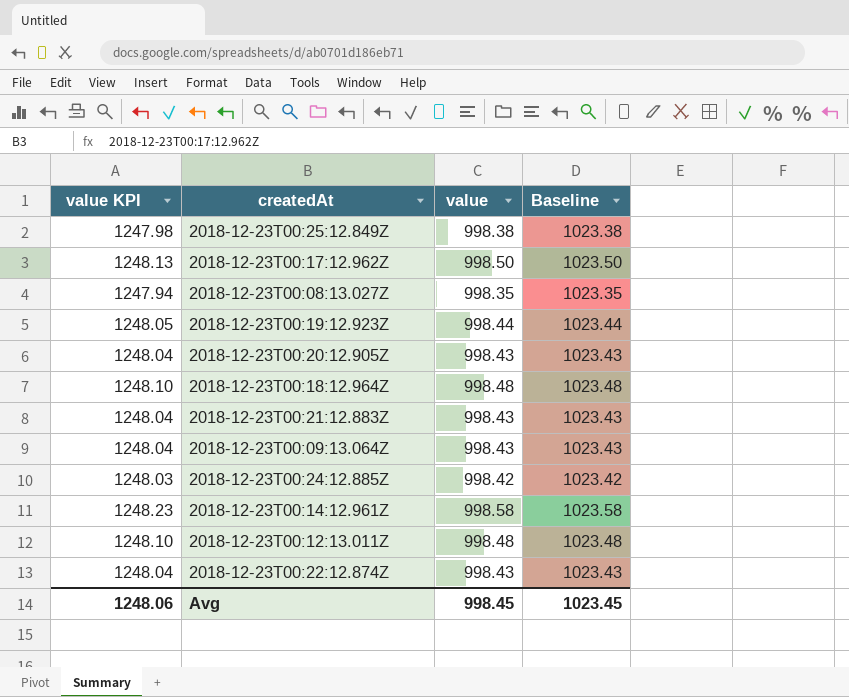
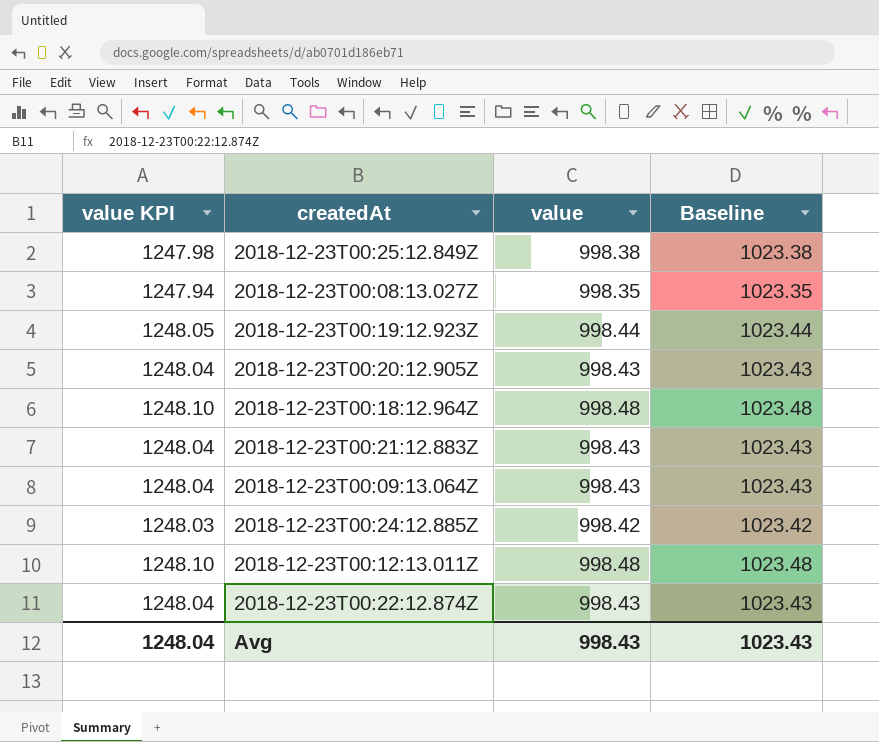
row 2018-12-23T00:17:12.962Z: 1248.13 | 998.50 | 1023.50 -> none
row 2018-12-23T00:14:12.961Z: 1248.23 | 998.58 | 1023.58 -> none
Avg | value KPI: 1248.06 -> 1248.04
Avg | value: 998.45 -> 998.43
Avg | Baseline: 1023.45 -> 1023.43

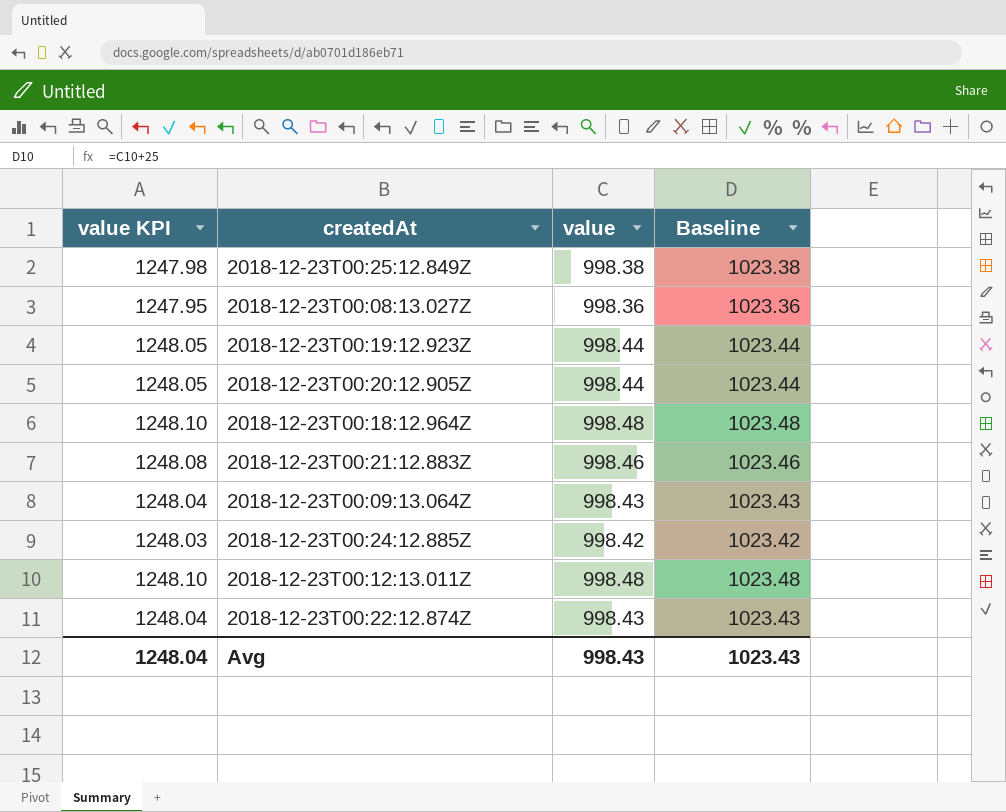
2018-12-23T00:08:13.027Z | value KPI: 1247.94 -> 1247.95
2018-12-23T00:08:13.027Z | value: 998.35 -> 998.36
2018-12-23T00:08:13.027Z | Baseline: 1023.35 -> 1023.36
2018-12-23T00:20:12.905Z | value KPI: 1248.04 -> 1248.05
2018-12-23T00:20:12.905Z | value: 998.43 -> 998.44
2018-12-23T00:20:12.905Z | Baseline: 1023.43 -> 1023.44
2018-12-23T00:21:12.883Z | value KPI: 1248.04 -> 1248.08
2018-12-23T00:21:12.883Z | value: 998.43 -> 998.46
2018-12-23T00:21:12.883Z | Baseline: 1023.43 -> 1023.46

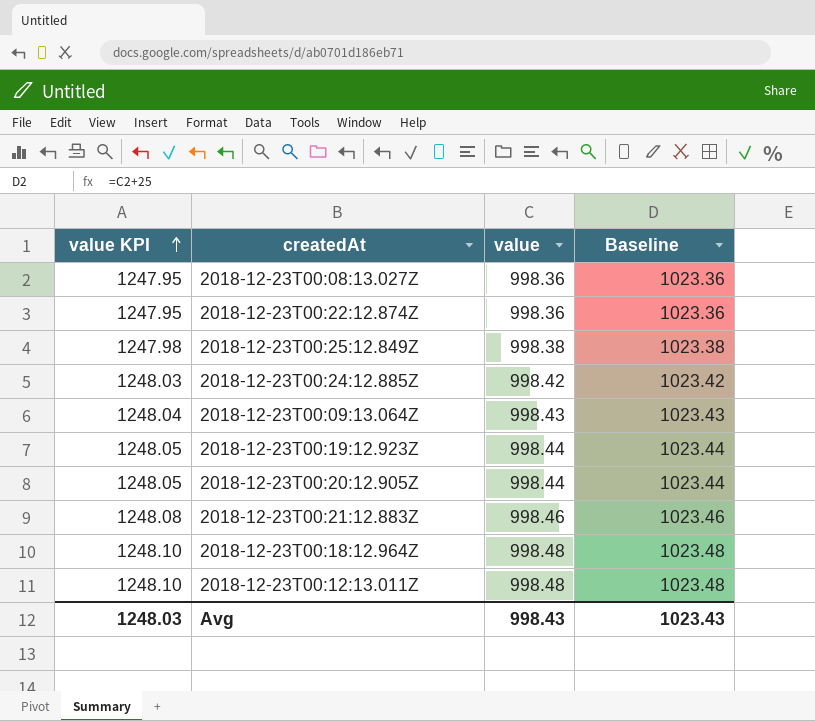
row order: none -> value KPI ascending
2018-12-23T00:22:12.874Z | value KPI: 1248.04 -> 1247.95
2018-12-23T00:22:12.874Z | value: 998.43 -> 998.36
2018-12-23T00:22:12.874Z | Baseline: 1023.43 -> 1023.36
Avg | value KPI: 1248.04 -> 1248.03

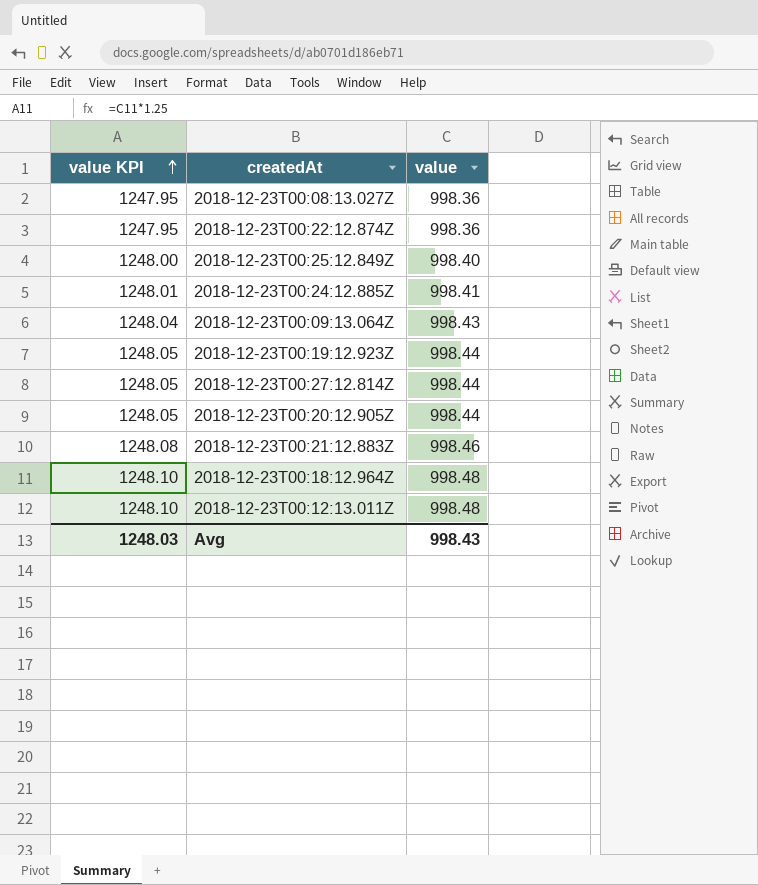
column Baseline | formula: [value] + 25 -> none
2018-12-23T00:25:12.849Z | value KPI: 1247.98 -> 1248.00
2018-12-23T00:25:12.849Z | value: 998.38 -> 998.40
2018-12-23T00:24:12.885Z | value KPI: 1248.03 -> 1248.01
2018-12-23T00:24:12.885Z | value: 998.42 -> 998.41
row 2018-12-23T00:27:12.814Z: none -> 1248.05 | 998.44

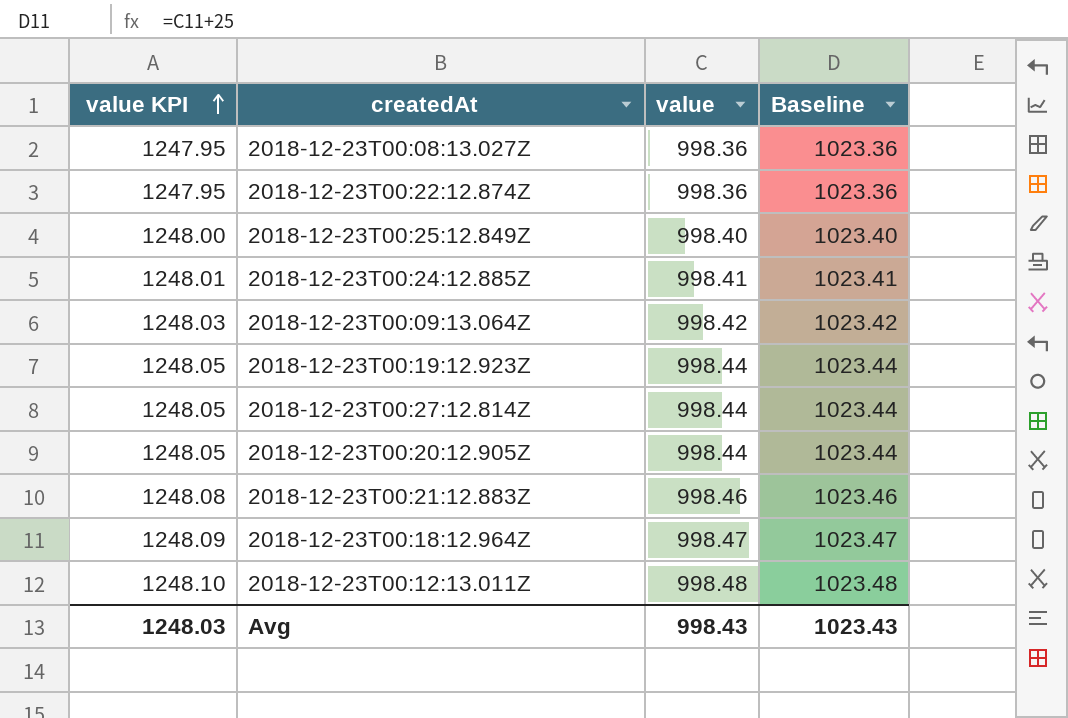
column Baseline | formula: none -> [value] + 25
2018-12-23T00:09:13.064Z | value KPI: 1248.04 -> 1248.03
2018-12-23T00:09:13.064Z | value: 998.43 -> 998.42
2018-12-23T00:18:12.964Z | value KPI: 1248.10 -> 1248.09
2018-12-23T00:18:12.964Z | value: 998.48 -> 998.47

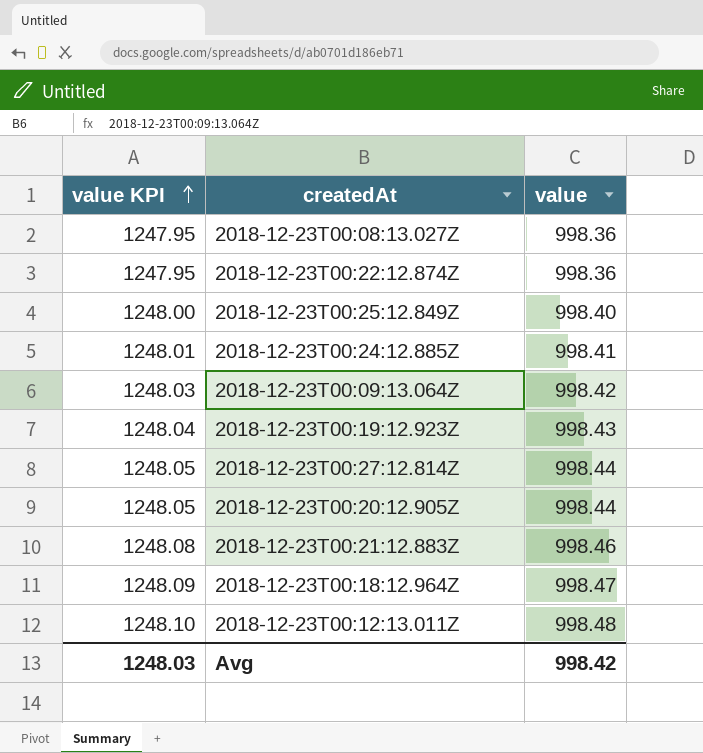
column Baseline | formula: [value] + 25 -> none
2018-12-23T00:19:12.923Z | value KPI: 1248.05 -> 1248.04
2018-12-23T00:19:12.923Z | value: 998.44 -> 998.43
Avg | value: 998.43 -> 998.42

